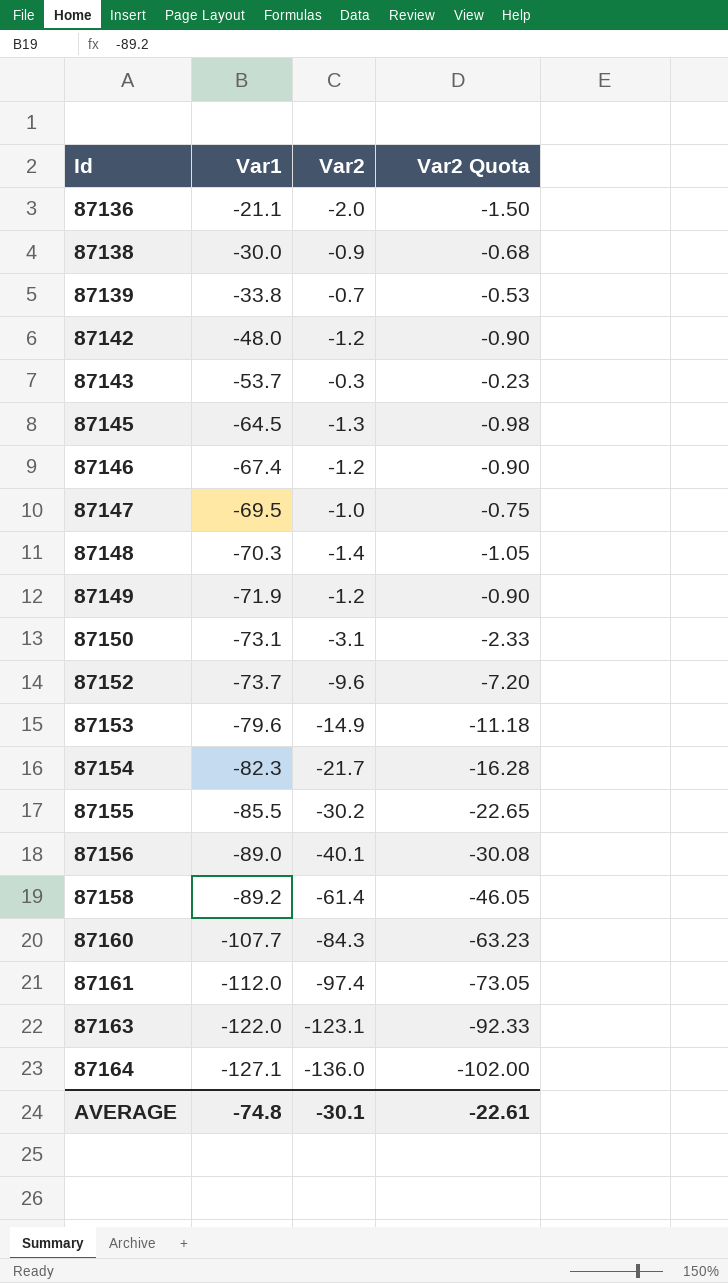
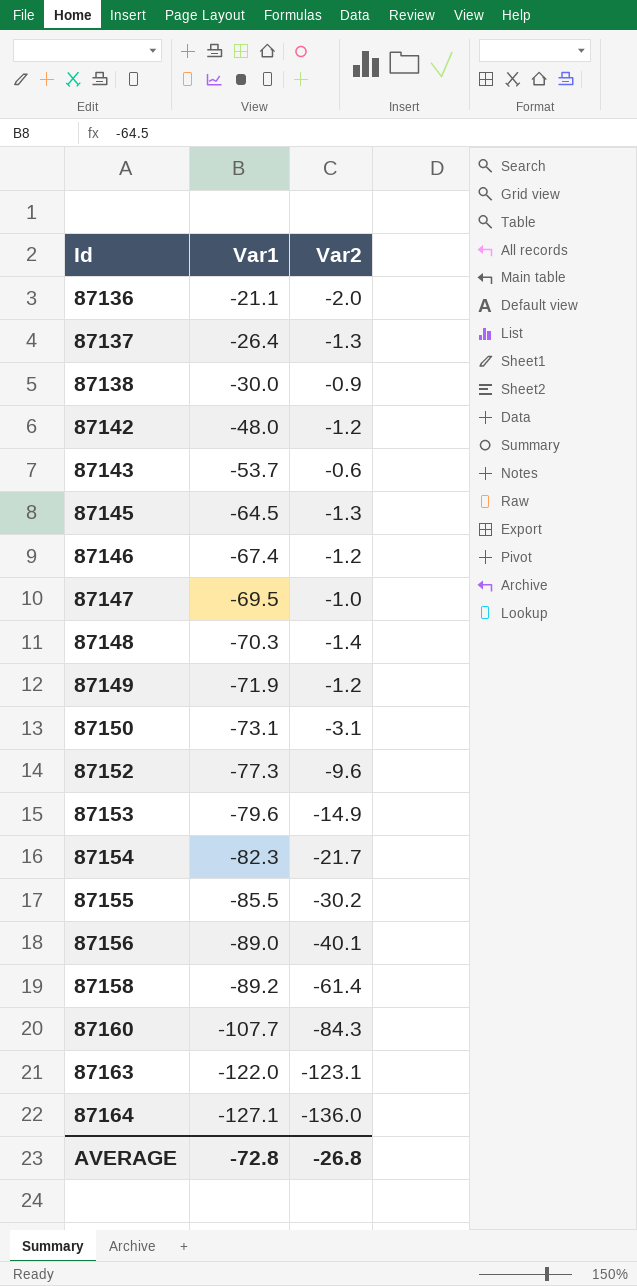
column Var2 Quota | formula: [Var2] * 0.75 -> none
row 87139: -33.8 | -0.7 | -0.53 -> none
row 87161: -112.0 | -97.4 | -73.05 -> none
row 87137: none -> -26.4 | -1.3
87143 | Var2: -0.3 -> -0.6
87152 | Var1: -73.7 -> -77.3
AVERAGE | Var1: -74.8 -> -72.8
AVERAGE | Var2: -30.1 -> -26.8

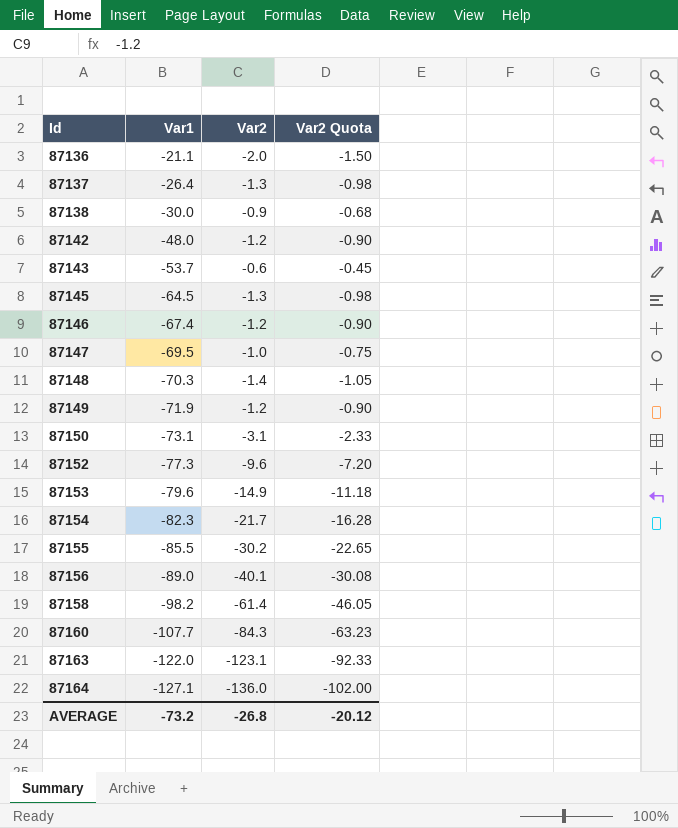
column Var2 Quota | formula: none -> [Var2] * 0.75
87158 | Var1: -89.2 -> -98.2
AVERAGE | Var1: -72.8 -> -73.2

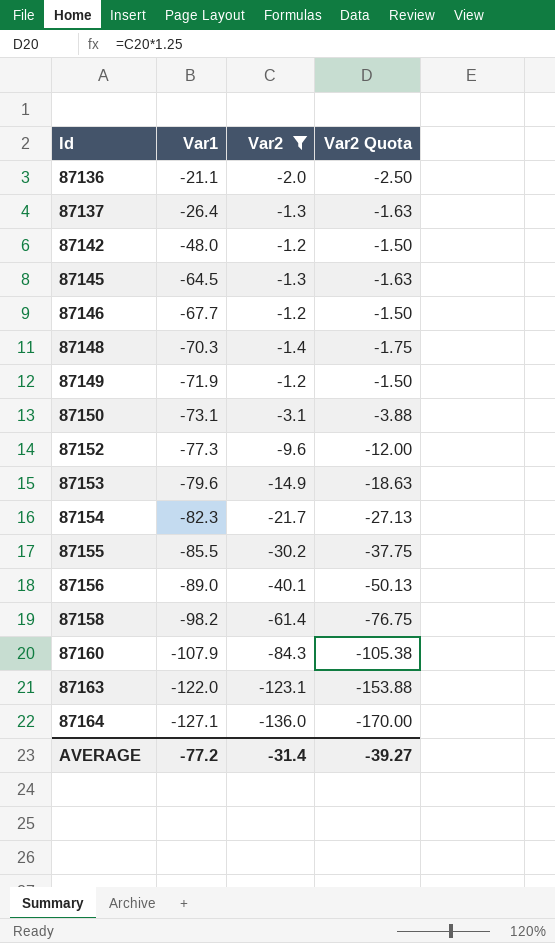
filter: none -> Var2 <= -1.2
column Var2 Quota | formula: [Var2] * 0.75 -> [Var2] * 1.25
87146 | Var1: -67.4 -> -67.7
87160 | Var1: -107.7 -> -107.9
AVERAGE | Var1: -73.2 -> -77.2
AVERAGE | Var2: -26.8 -> -31.4
AVERAGE | Var2 Quota: -20.12 -> -39.27

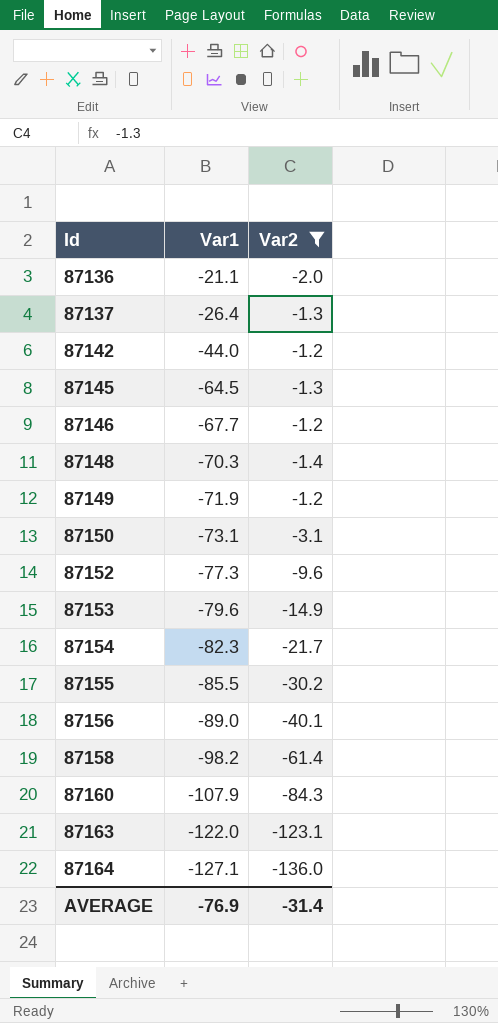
column Var2 Quota | formula: [Var2] * 1.25 -> none
87142 | Var1: -48.0 -> -44.0
AVERAGE | Var1: -77.2 -> -76.9

